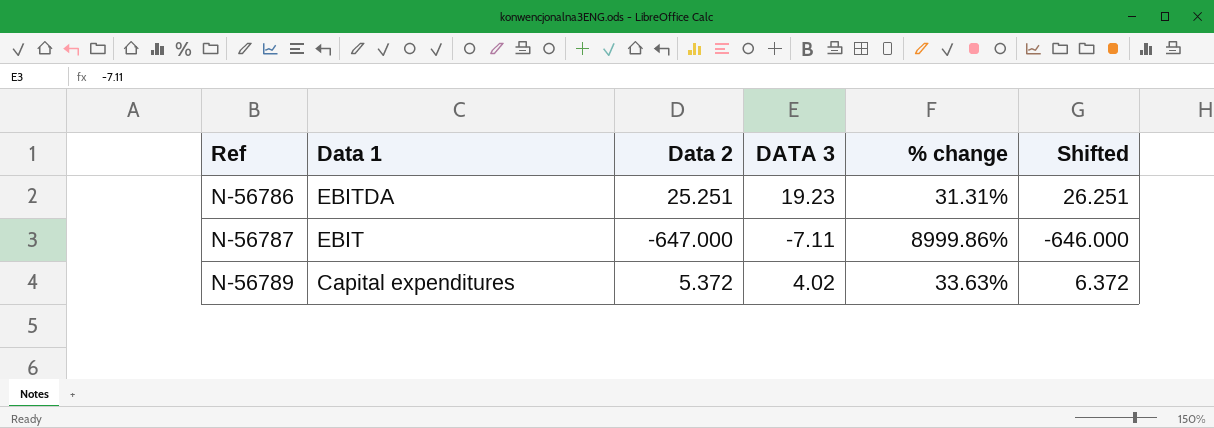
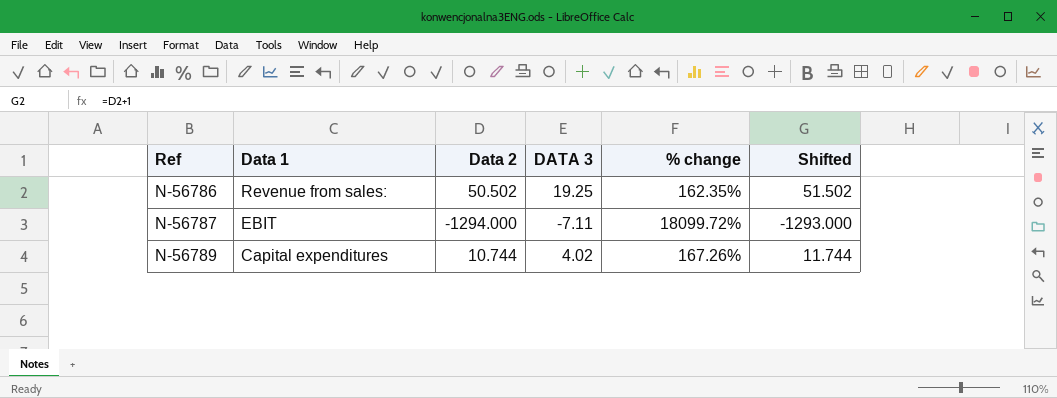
N-56786 | Data 1: EBITDA -> Revenue from sales:
N-56786 | Data 2: 25.251 -> 50.502
N-56786 | DATA 3: 19.23 -> 19.25
N-56786 | % change: 31.31% -> 162.35%
N-56786 | Shifted: 26.251 -> 51.502
N-56787 | Data 2: -647.000 -> -1294.000
N-56787 | % change: 8999.86% -> 18099.72%
N-56787 | Shifted: -646.000 -> -1293.000
N-56789 | Data 2: 5.372 -> 10.744
N-56789 | % change: 33.63% -> 167.26%
N-56789 | Shifted: 6.372 -> 11.744

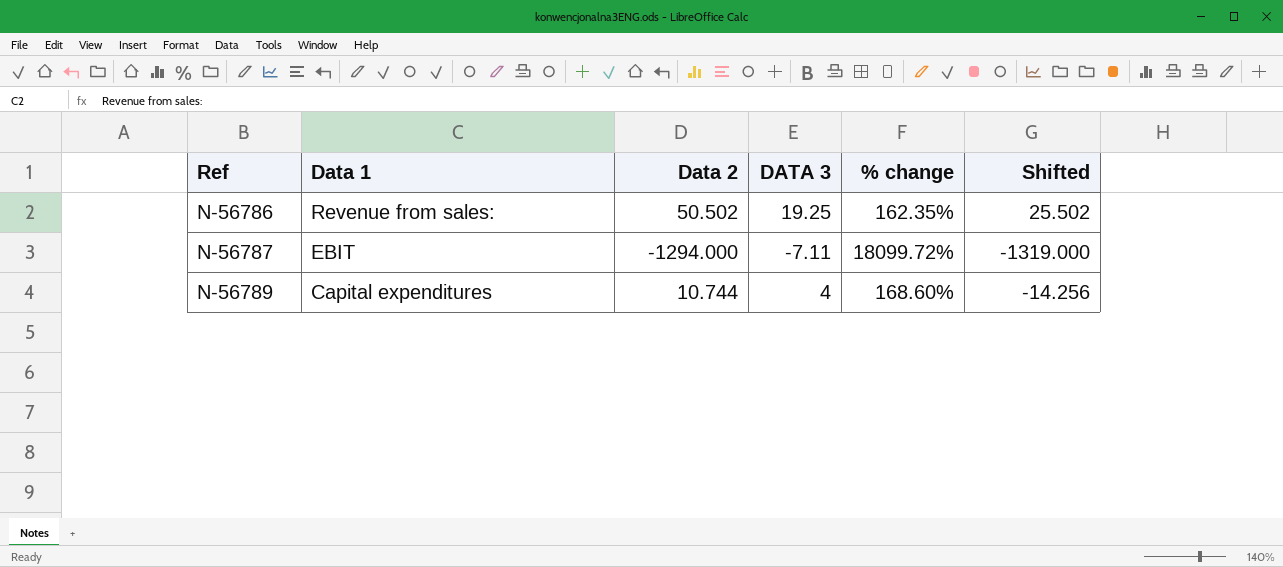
column Shifted | formula: [Data 2] + 1 -> [Data 2] - 25
N-56789 | DATA 3: 4.02 -> 4
N-56789 | % change: 167.26% -> 168.60%

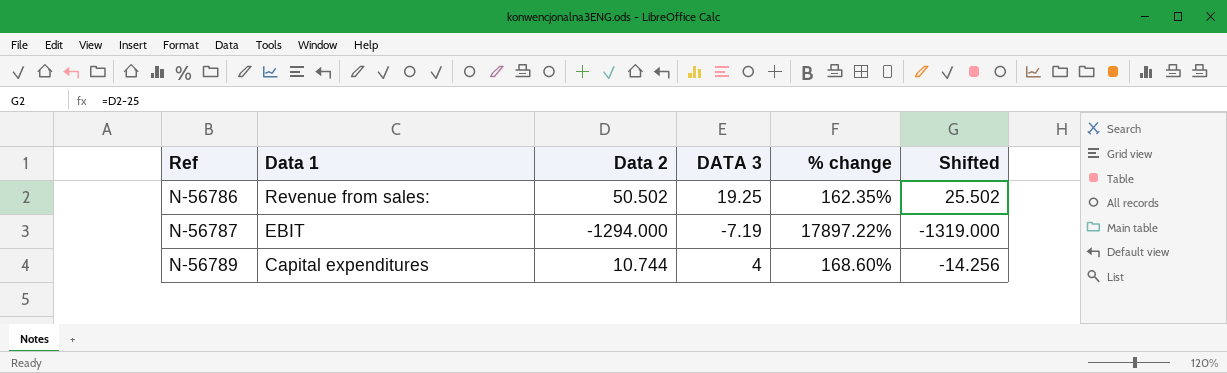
N-56787 | DATA 3: -7.11 -> -7.19
N-56787 | % change: 18099.72% -> 17897.22%

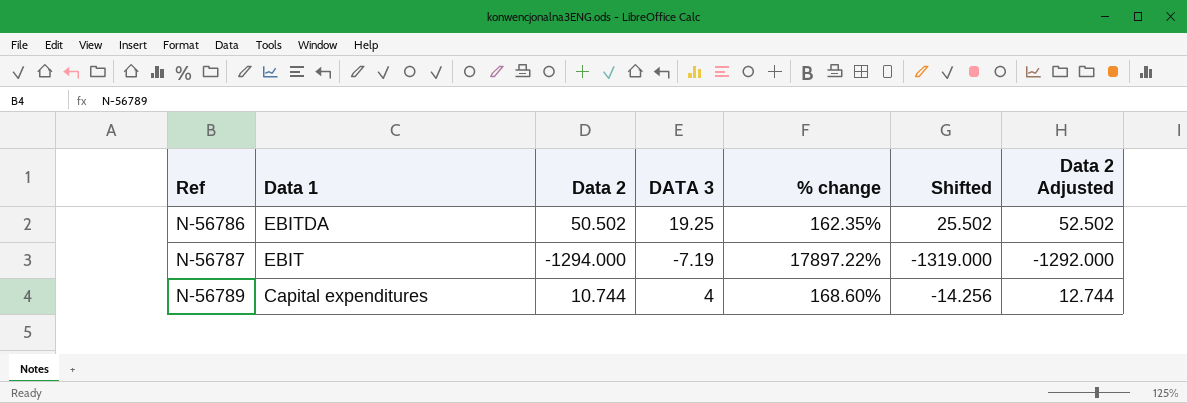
column Data 2 Adjusted | formula: none -> [Data 2] + 2
N-56786 | Data 1: Revenue from sales: -> EBITDA

